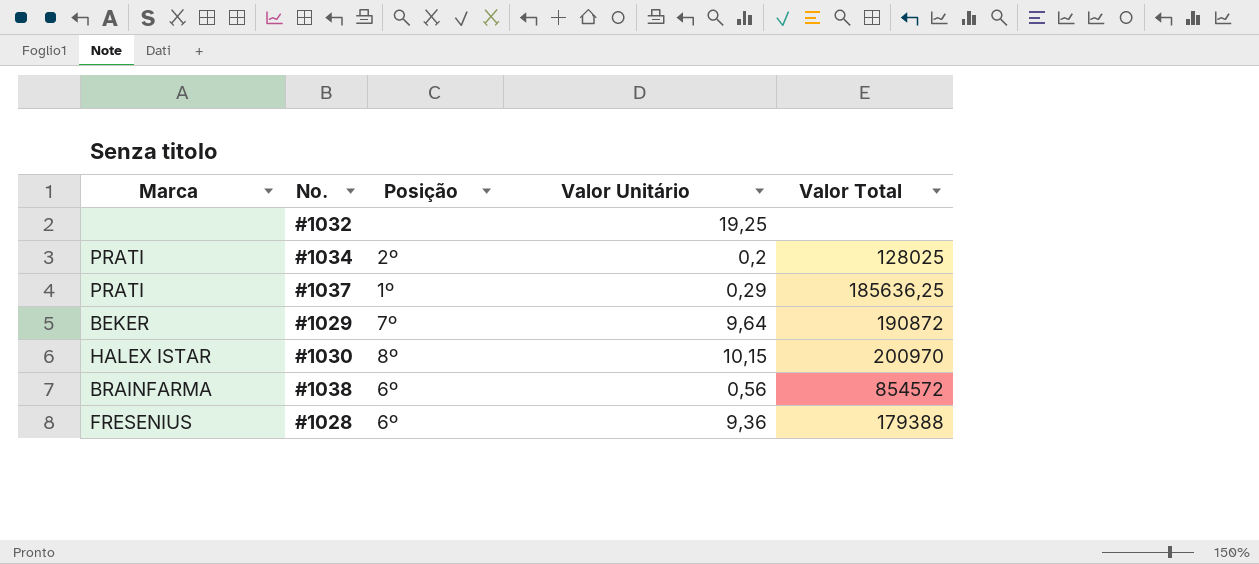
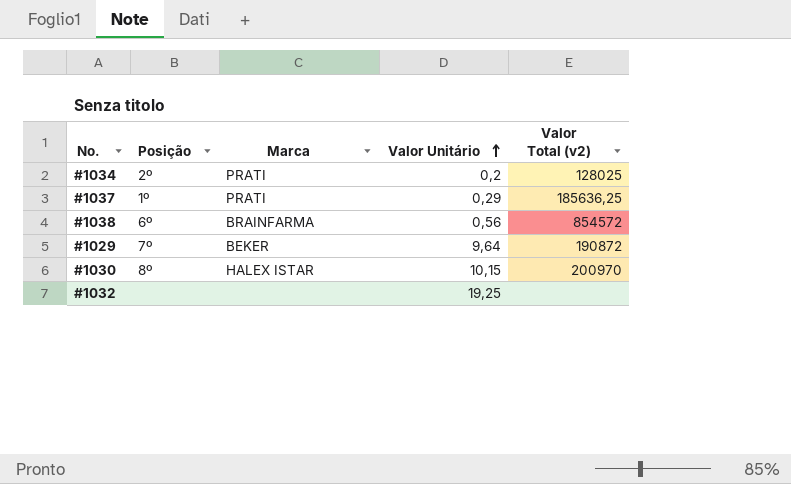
row order: none -> Valor Unitário ascending
column Marca | position: 1 -> 3
column name: Valor Total -> Valor Total (v2)
row #1028: FRESENIUS | 6º | 9,36 | 179388 -> none

